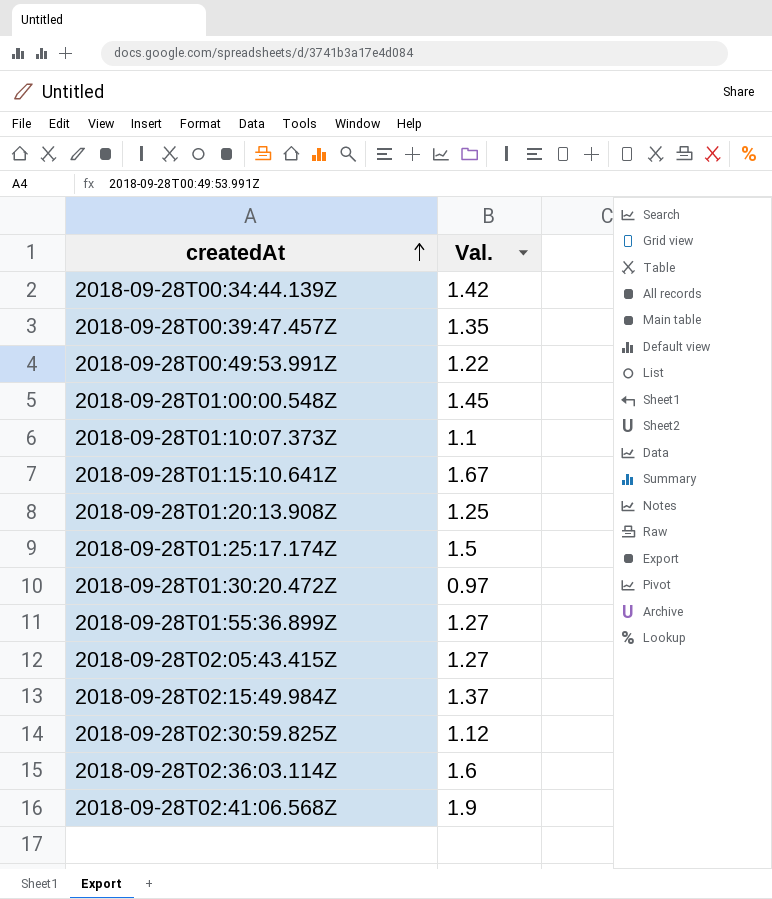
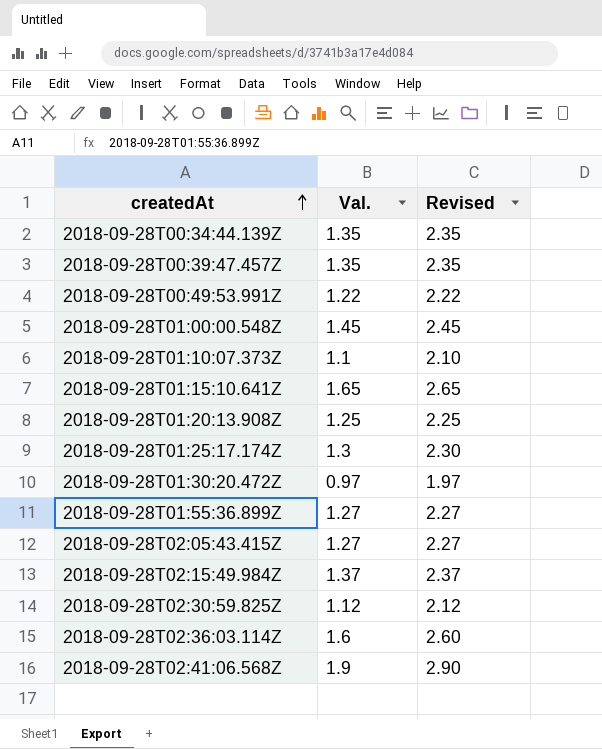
column Revised | formula: none -> [Val.] + 1
2018-09-28T00:34:44.139Z | Val.: 1.42 -> 1.35
2018-09-28T01:15:10.641Z | Val.: 1.67 -> 1.65
2018-09-28T01:25:17.174Z | Val.: 1.5 -> 1.3

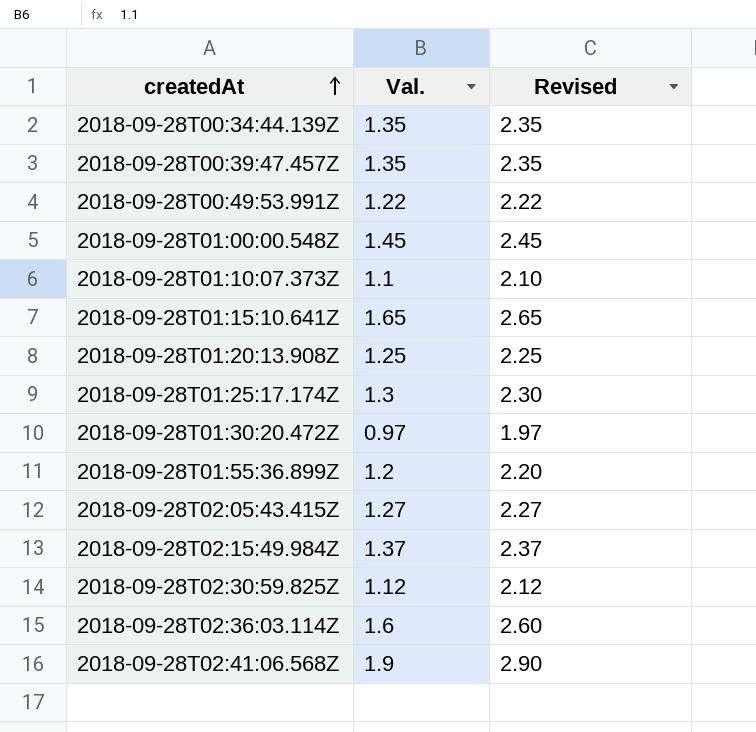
2018-09-28T01:55:36.899Z | Val.: 1.27 -> 1.2
2018-09-28T01:55:36.899Z | Revised: 2.27 -> 2.20

